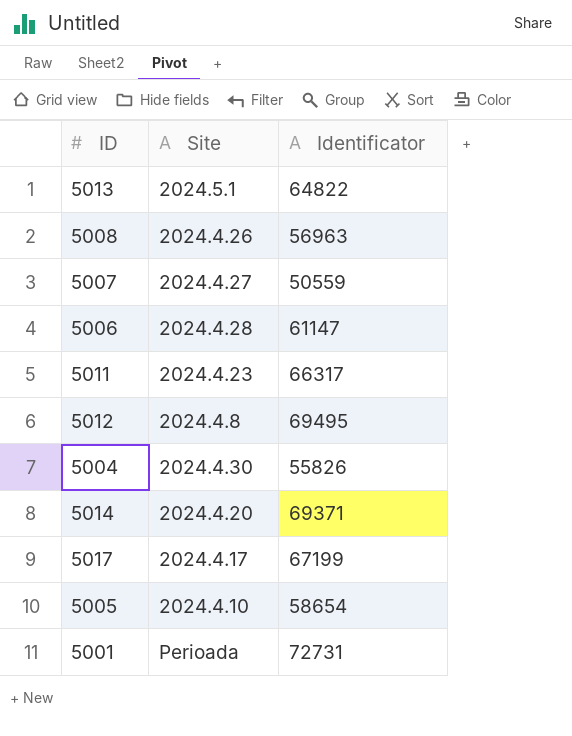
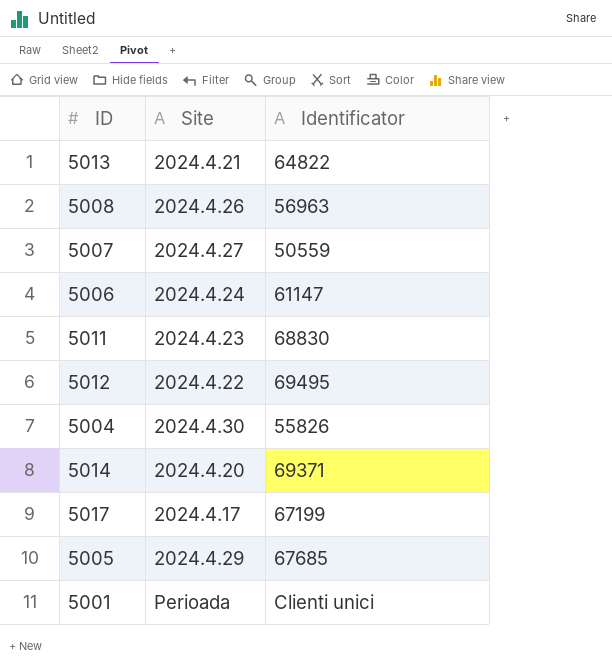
5013 | Site: 2024.5.1 -> 2024.4.21
5006 | Site: 2024.4.28 -> 2024.4.24
5011 | Identificator: 66317 -> 68830
5012 | Site: 2024.4.8 -> 2024.4.22
5005 | Site: 2024.4.10 -> 2024.4.29
5005 | Identificator: 58654 -> 67685
5001 | Identificator: 72731 -> Clienti unici

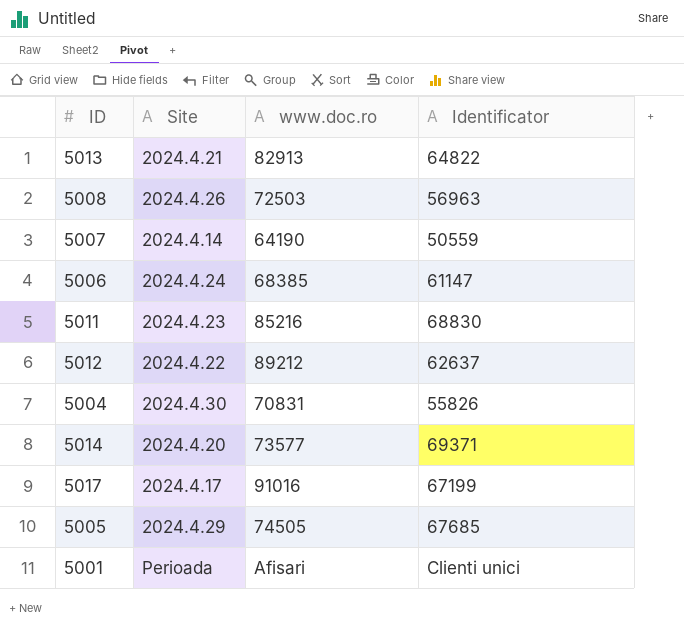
column www.doc.ro | position: none -> 3
5007 | Site: 2024.4.27 -> 2024.4.14
5012 | Identificator: 69495 -> 62637

